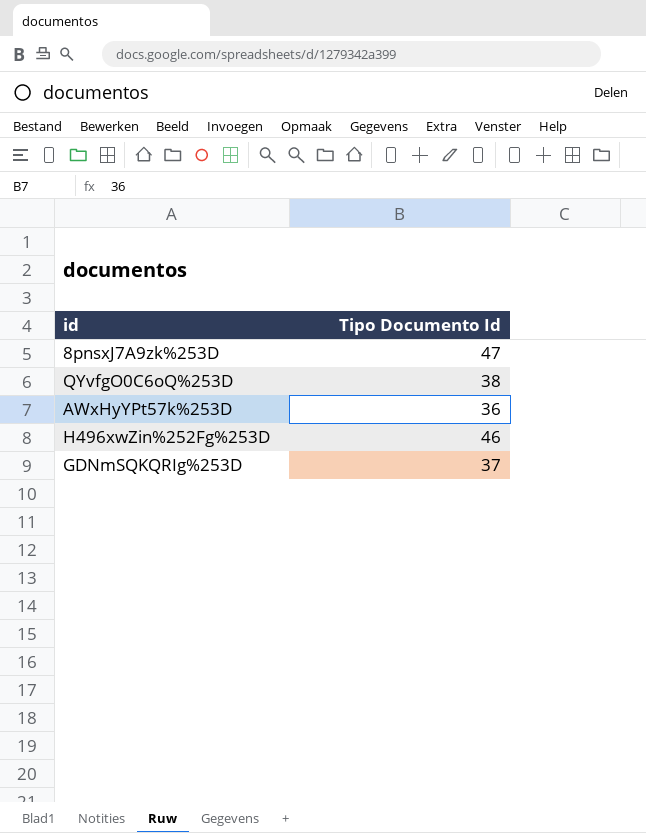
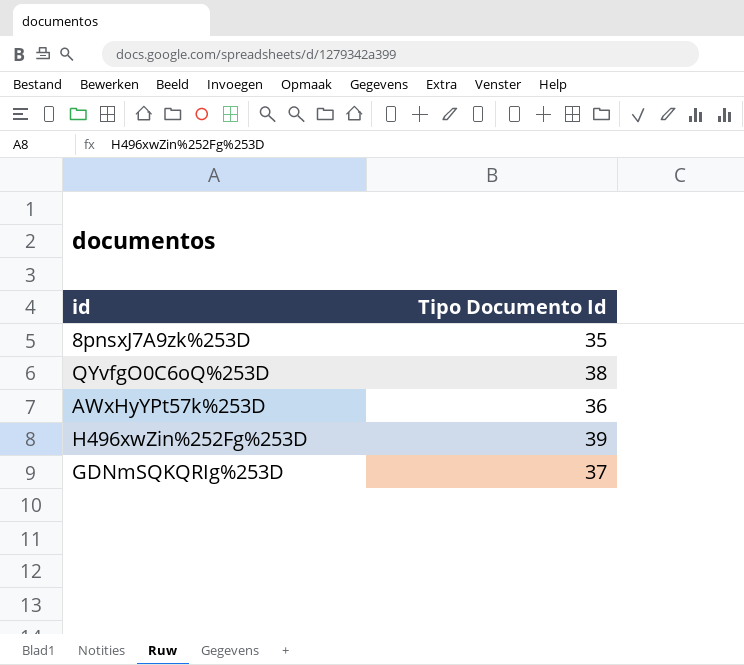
8pnsxJ7A9zk%253D | Tipo Documento Id: 47 -> 35
H496xwZin%252Fg%253D | Tipo Documento Id: 46 -> 39

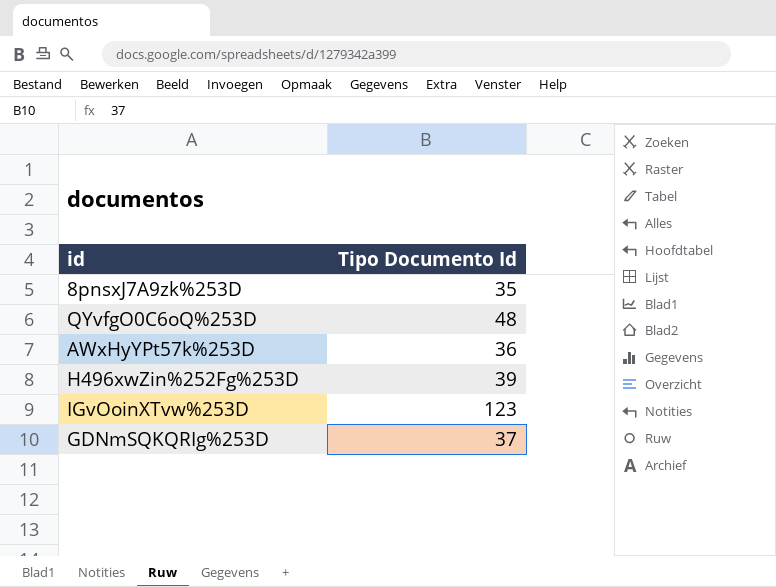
QYvfgO0C6oQ%253D | Tipo Documento Id: 38 -> 48
row IGvOoinXTvw%253D: none -> 123

